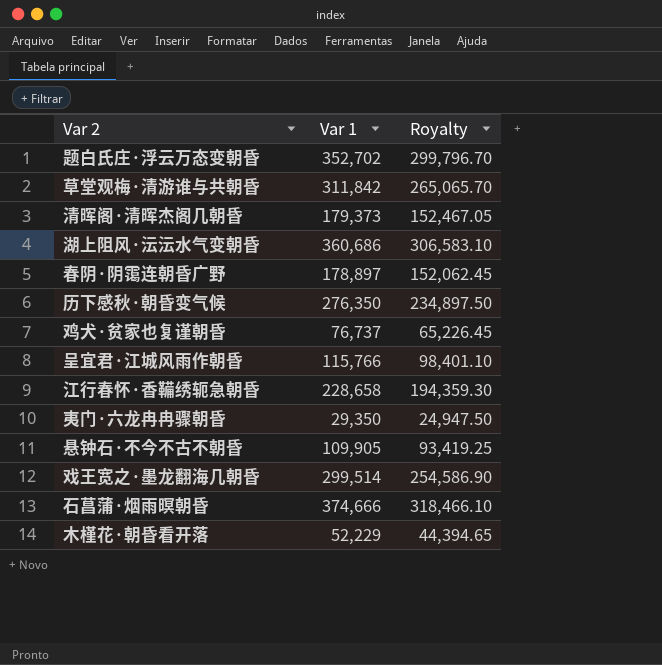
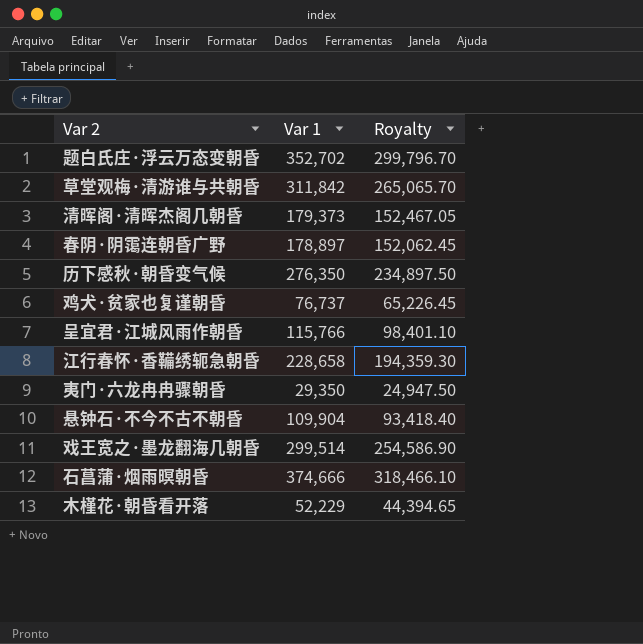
row 湖上阻风·沄沄水气变朝昏: 360,686 | 306,583.10 -> none
悬钟石·不今不古不朝昏 | Var 1: 109,905 -> 109,904
悬钟石·不今不古不朝昏 | Royalty: 93,419.25 -> 93,418.40

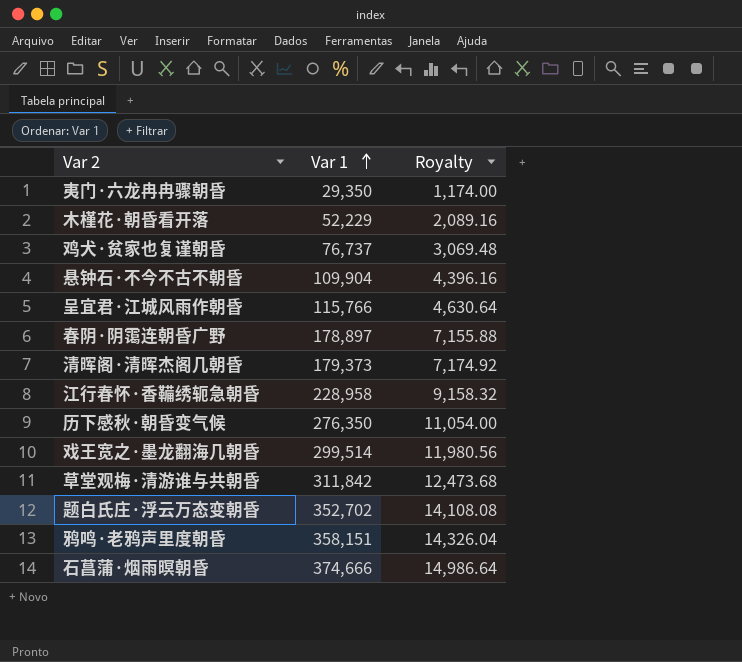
row order: none -> Var 1 ascending
column Royalty | formula: [Var 1] * 0.85 -> [Var 1] * 0.04
江行春怀·香鞴绣轭急朝昏 | Var 1: 228,658 -> 228,958
row 鸦鸣·老鸦声里度朝昏: none -> 358,151 | 14,326.04

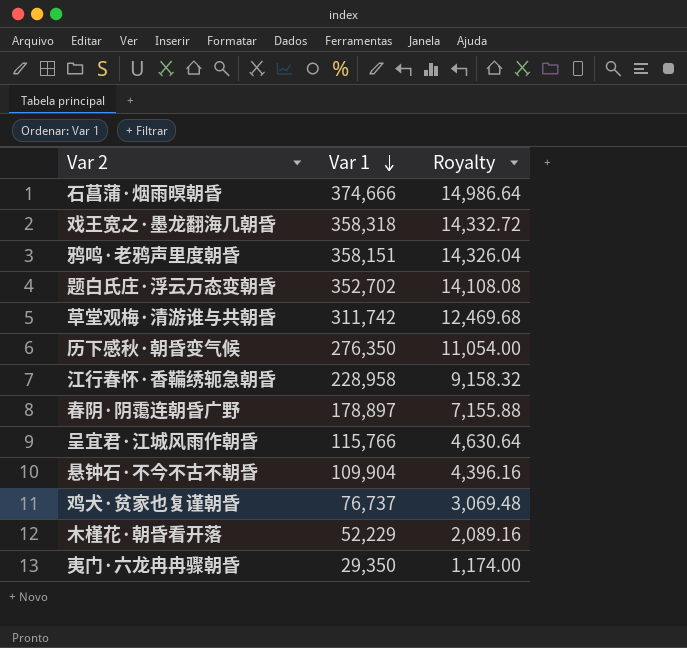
row order: Var 1 ascending -> Var 1 descending
row 清晖阁·清晖杰阁几朝昏: 179,373 | 7,174.92 -> none
戏王宽之·墨龙翻海几朝昏 | Var 1: 299,514 -> 358,318
戏王宽之·墨龙翻海几朝昏 | Royalty: 11,980.56 -> 14,332.72
草堂观梅·清游谁与共朝昏 | Var 1: 311,842 -> 311,742
草堂观梅·清游谁与共朝昏 | Royalty: 12,473.68 -> 12,469.68

